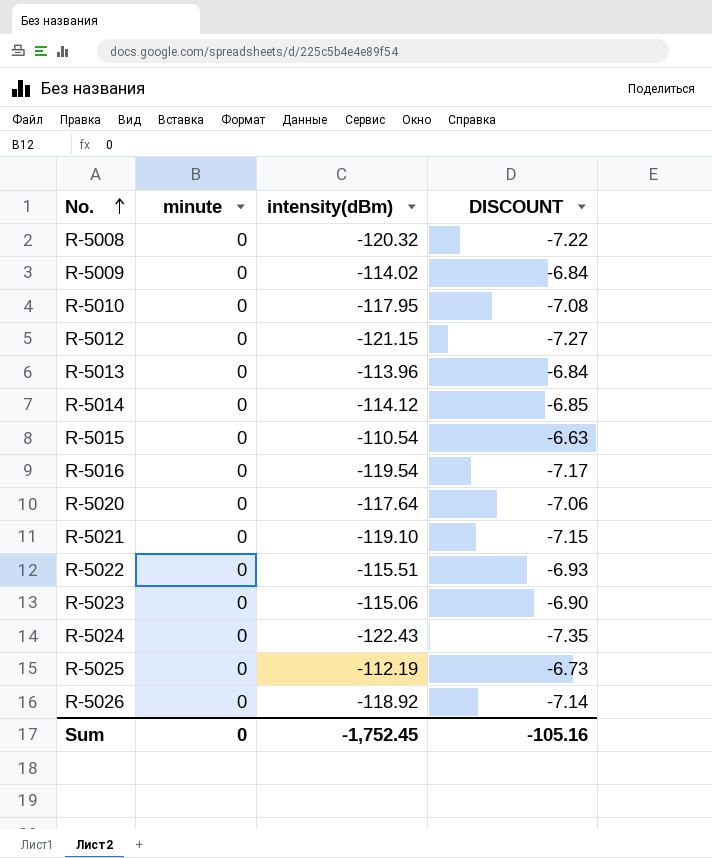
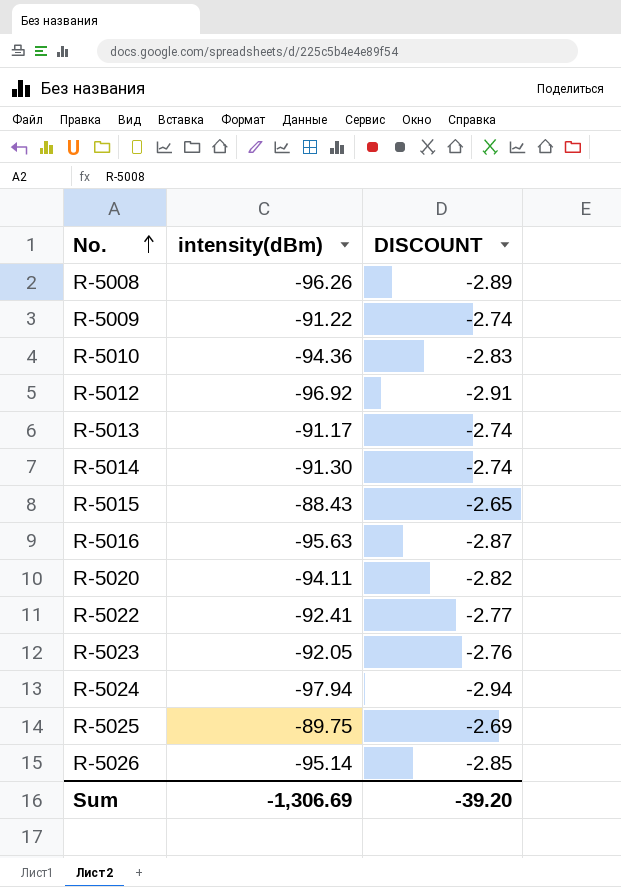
column minute | position: 2 -> none
column DISCOUNT | formula: [intensity(dBm)] * 0.06 -> [intensity(dBm)] * 0.03
row R-5021: 0 | -119.10 | -7.15 -> none
R-5008 | intensity(dBm): -120.32 -> -96.26
R-5009 | intensity(dBm): -114.02 -> -91.22
R-5010 | intensity(dBm): -117.95 -> -94.36
R-5012 | intensity(dBm): -121.15 -> -96.92
R-5013 | intensity(dBm): -113.96 -> -91.17
R-5014 | intensity(dBm): -114.12 -> -91.30
R-5015 | intensity(dBm): -110.54 -> -88.43
R-5016 | intensity(dBm): -119.54 -> -95.63
R-5020 | intensity(dBm): -117.64 -> -94.11
R-5022 | intensity(dBm): -115.51 -> -92.41
R-5023 | intensity(dBm): -115.06 -> -92.05
R-5024 | intensity(dBm): -122.43 -> -97.94
R-5025 | intensity(dBm): -112.19 -> -89.75
R-5026 | intensity(dBm): -118.92 -> -95.14
Sum | intensity(dBm): -1,752.45 -> -1,306.69
Sum | DISCOUNT: -105.16 -> -39.20

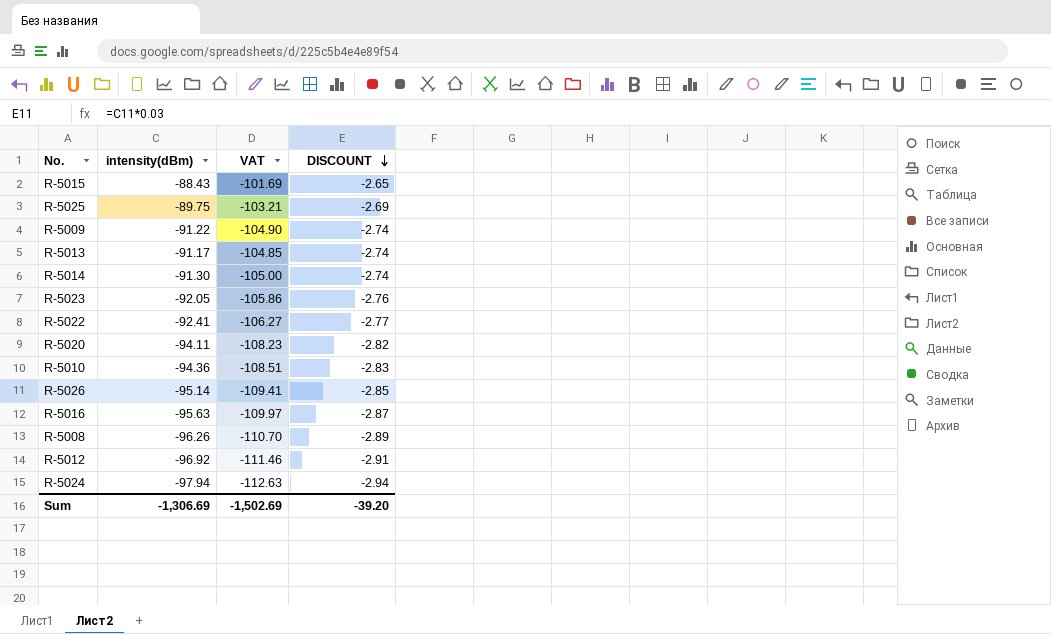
row order: No. ascending -> DISCOUNT descending
column VAT | formula: none -> [intensity(dBm)] * 1.15

